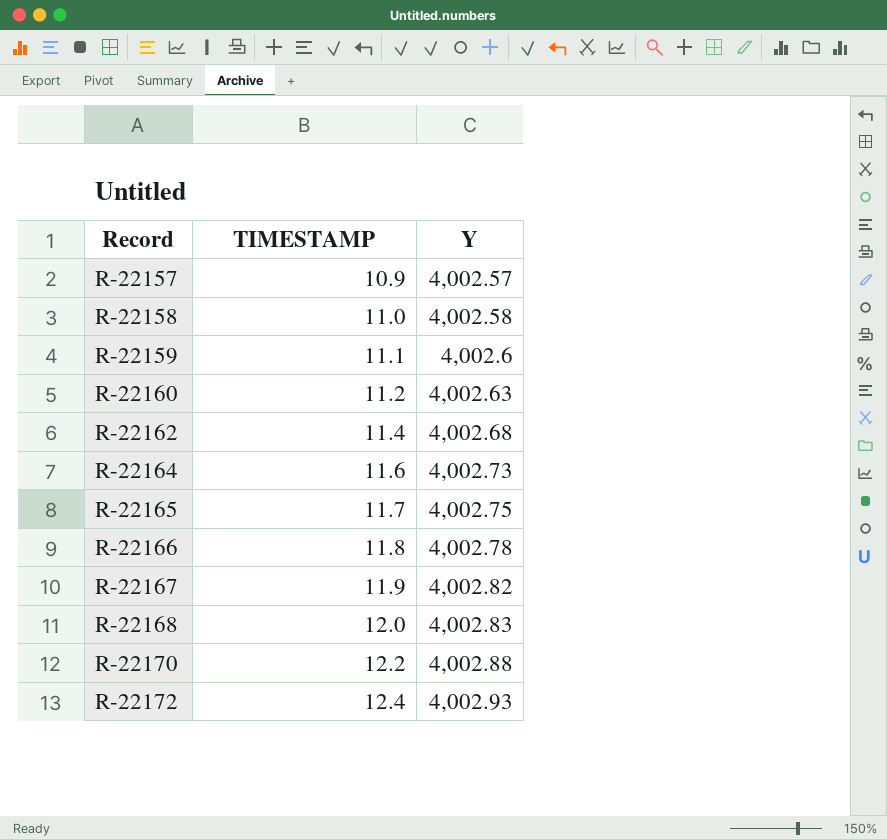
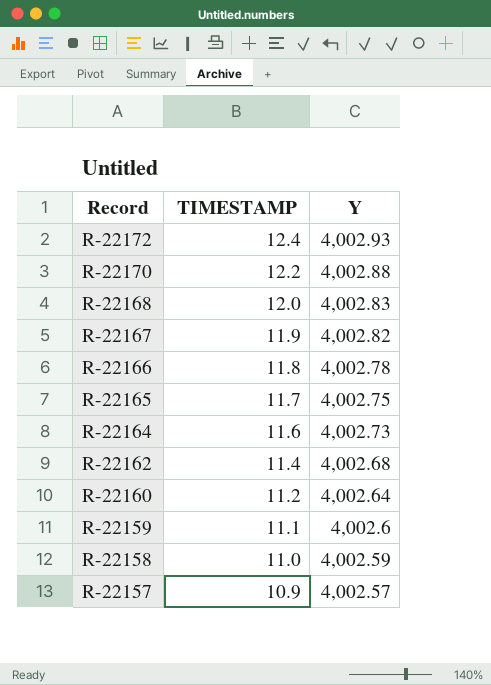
row order: Record ascending -> Record descending
R-22160 | Y: 4,002.63 -> 4,002.64
R-22158 | Y: 4,002.58 -> 4,002.59

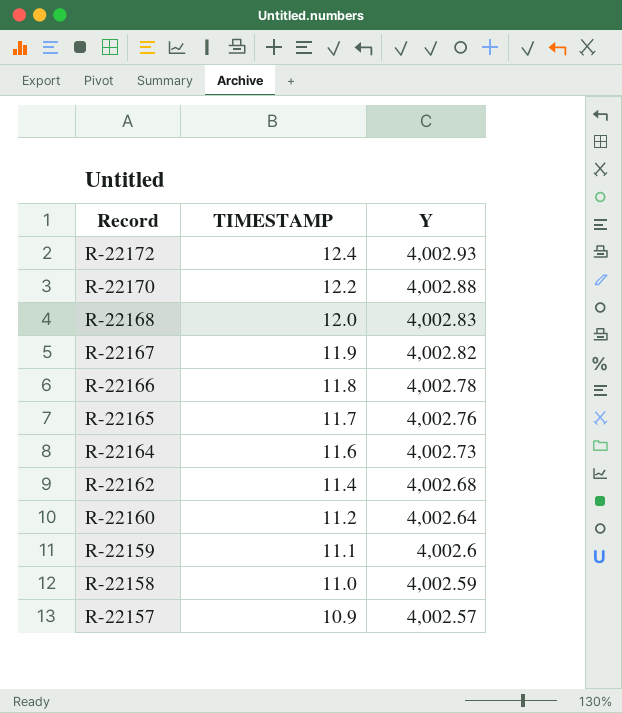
R-22165 | Y: 4,002.75 -> 4,002.76

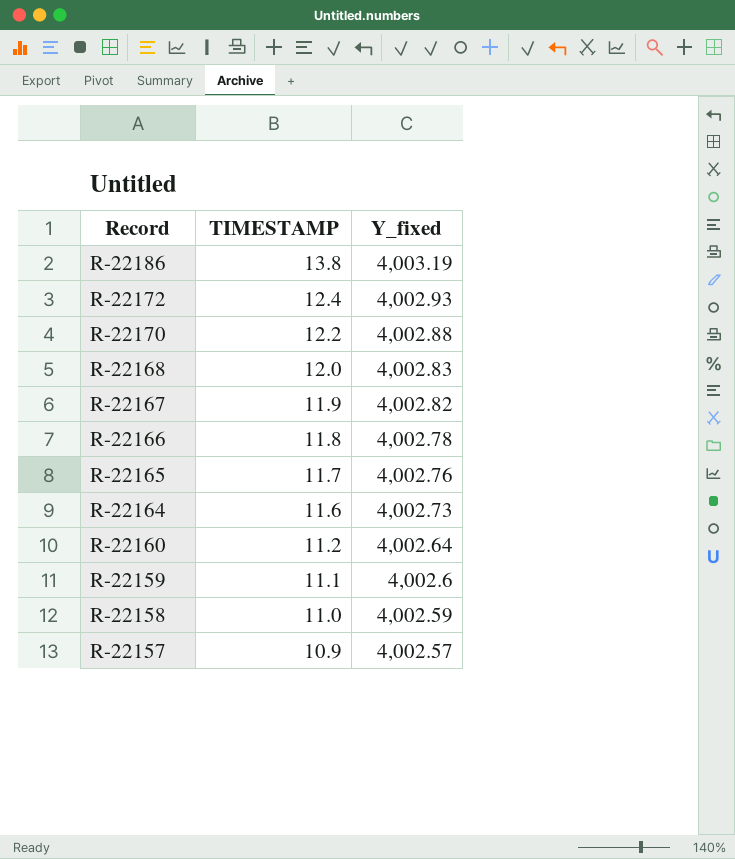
column name: Y -> Y_fixed
row R-22162: 11.4 | 4,002.68 -> none
row R-22186: none -> 13.8 | 4,003.19

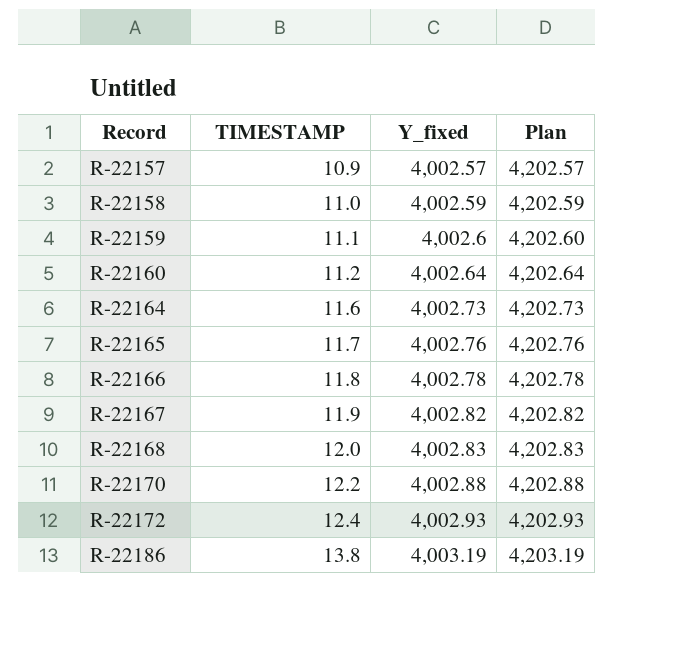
row order: Record descending -> Record ascending
column Plan | formula: none -> [Y_fixed] + 200

